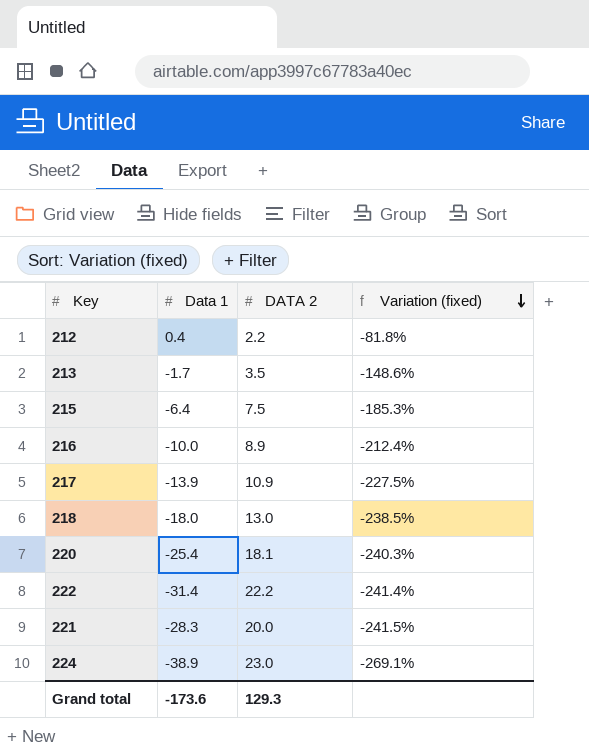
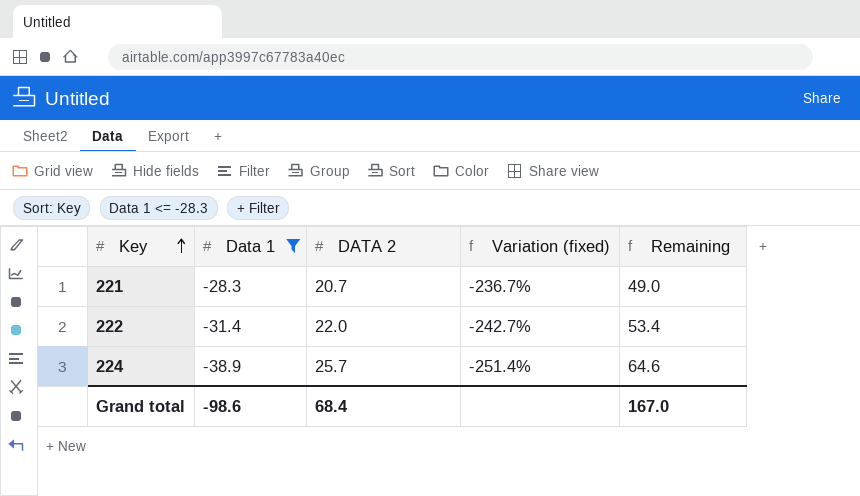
filter: none -> Data 1 <= -28.3
row order: Variation (fixed) descending -> Key ascending
column Remaining | formula: none -> [DATA 2] - [Data 1]
221 | DATA 2: 20.0 -> 20.7
221 | Variation (fixed): -241.5% -> -236.7%
222 | DATA 2: 22.2 -> 22.0
222 | Variation (fixed): -241.4% -> -242.7%
224 | DATA 2: 23.0 -> 25.7
224 | Variation (fixed): -269.1% -> -251.4%
Grand total | Data 1: -173.6 -> -98.6
Grand total | DATA 2: 129.3 -> 68.4

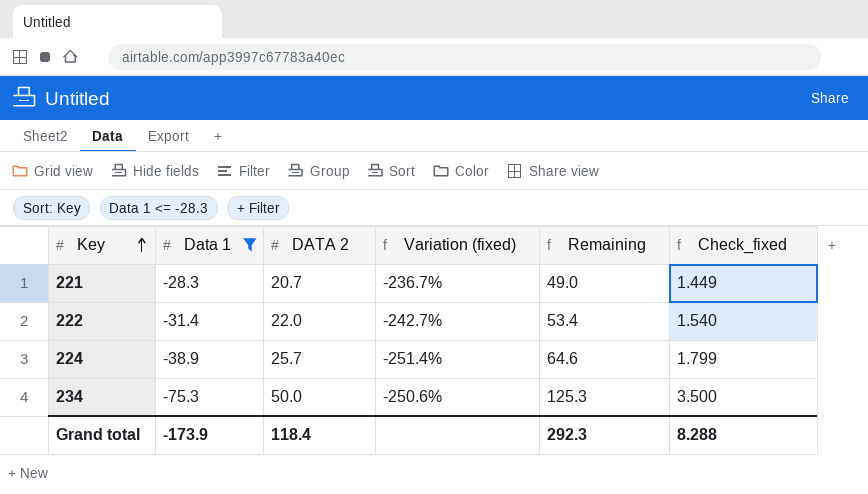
column Check_fixed | formula: none -> [DATA 2] * 0.07
row 234: none -> -75.3 | 50.0 | -250.6% | 125.3 | 3.500
Grand total | Data 1: -98.6 -> -173.9
Grand total | DATA 2: 68.4 -> 118.4
Grand total | Remaining: 167.0 -> 292.3

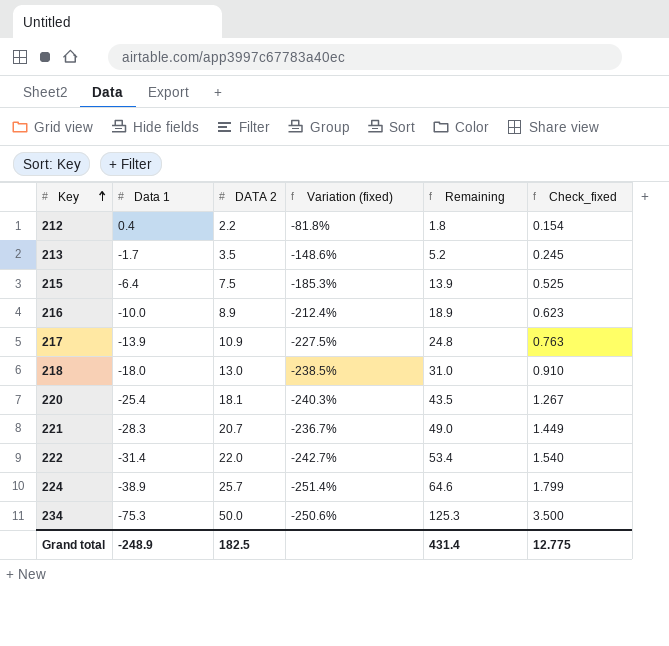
filter: Data 1 <= -28.3 -> none
Grand total | Data 1: -173.9 -> -248.9
Grand total | DATA 2: 118.4 -> 182.5
Grand total | Remaining: 292.3 -> 431.4
Grand total | Check_fixed: 8.288 -> 12.775

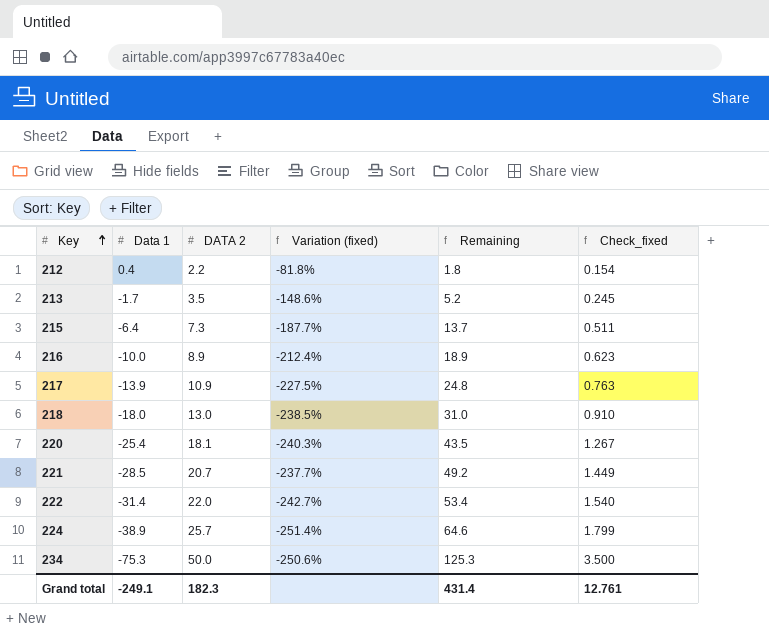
215 | DATA 2: 7.5 -> 7.3
215 | Variation (fixed): -185.3% -> -187.7%
215 | Remaining: 13.9 -> 13.7
215 | Check_fixed: 0.525 -> 0.511
221 | Data 1: -28.3 -> -28.5
221 | Variation (fixed): -236.7% -> -237.7%
221 | Remaining: 49.0 -> 49.2
Grand total | Data 1: -248.9 -> -249.1
Grand total | DATA 2: 182.5 -> 182.3
Grand total | Check_fixed: 12.775 -> 12.761

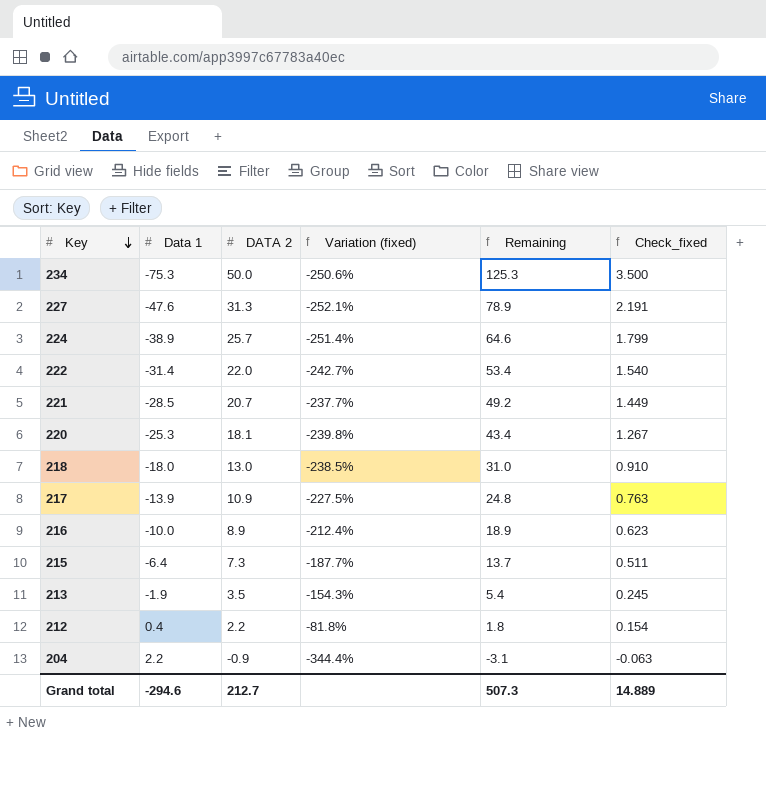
row order: Key ascending -> Key descending
row 227: none -> -47.6 | 31.3 | -252.1% | 78.9 | 2.191
220 | Data 1: -25.4 -> -25.3
220 | Variation (fixed): -240.3% -> -239.8%
220 | Remaining: 43.5 -> 43.4
213 | Data 1: -1.7 -> -1.9
213 | Variation (fixed): -148.6% -> -154.3%
213 | Remaining: 5.2 -> 5.4
row 204: none -> 2.2 | -0.9 | -344.4% | -3.1 | -0.063
Grand total | Data 1: -249.1 -> -294.6
Grand total | DATA 2: 182.3 -> 212.7
Grand total | Remaining: 431.4 -> 507.3
Grand total | Check_fixed: 12.761 -> 14.889

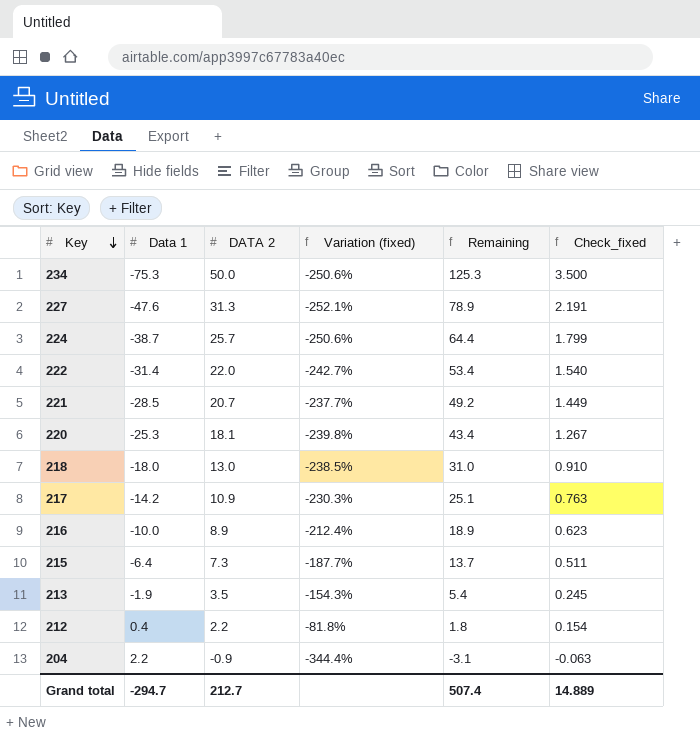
224 | Data 1: -38.9 -> -38.7
224 | Variation (fixed): -251.4% -> -250.6%
224 | Remaining: 64.6 -> 64.4
217 | Data 1: -13.9 -> -14.2
217 | Variation (fixed): -227.5% -> -230.3%
217 | Remaining: 24.8 -> 25.1
Grand total | Data 1: -294.6 -> -294.7
Grand total | Remaining: 507.3 -> 507.4

